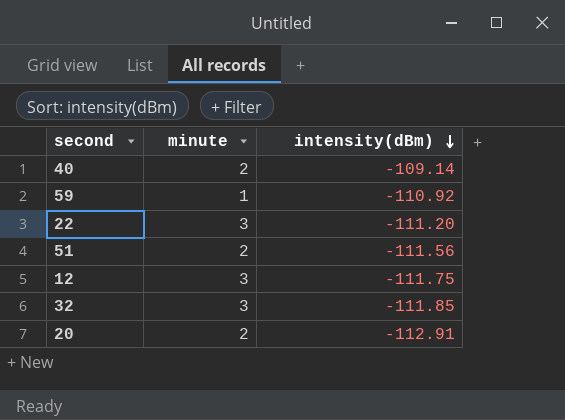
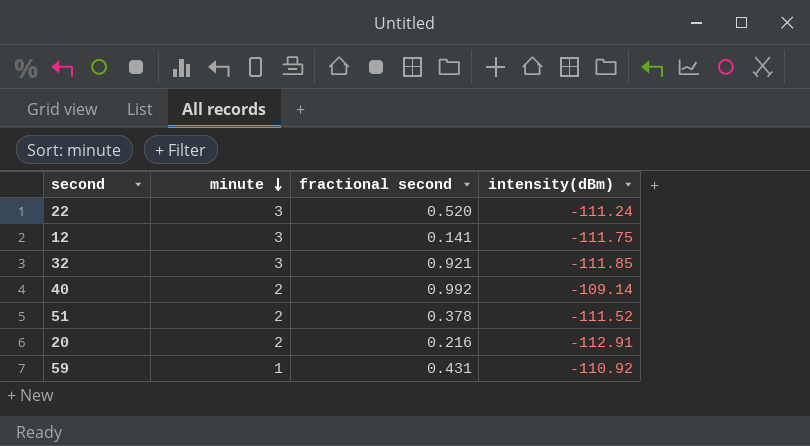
row order: intensity(dBm) descending -> minute descending
column fractional second | position: none -> 3
22 | intensity(dBm): -111.20 -> -111.24
51 | intensity(dBm): -111.56 -> -111.52

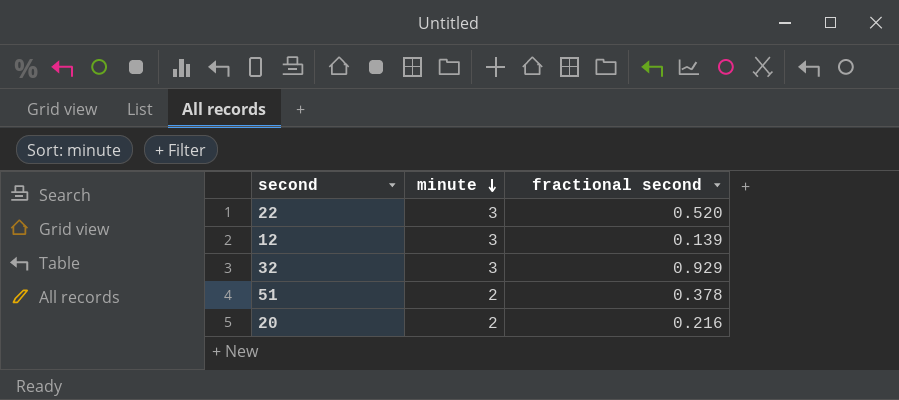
column intensity(dBm) | position: 4 -> none
row 40: 2 | 0.992 | -109.14 -> none
row 59: 1 | 0.431 | -110.92 -> none
12 | fractional second: 0.141 -> 0.139
32 | fractional second: 0.921 -> 0.929

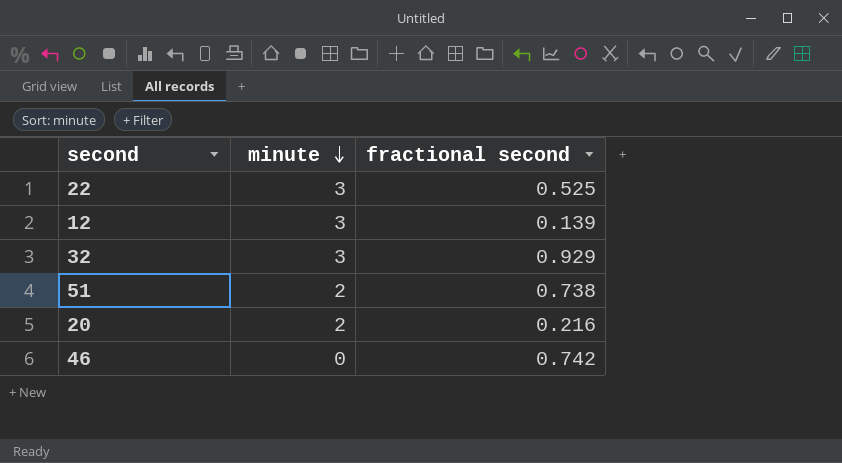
22 | fractional second: 0.520 -> 0.525
51 | fractional second: 0.378 -> 0.738
row 46: none -> 0 | 0.742

